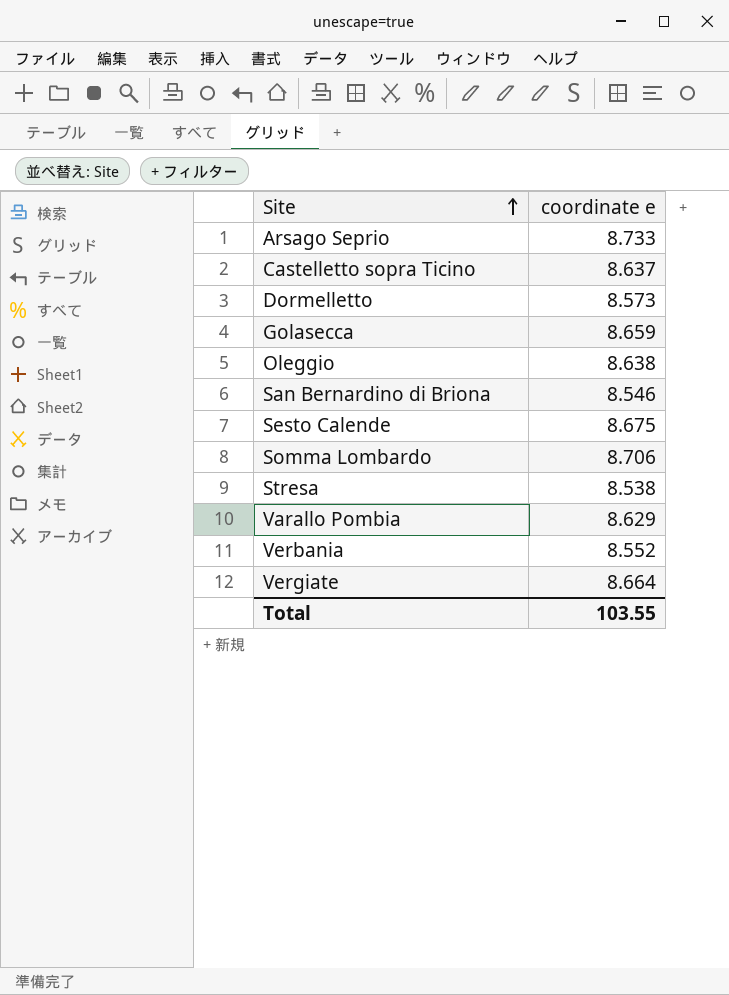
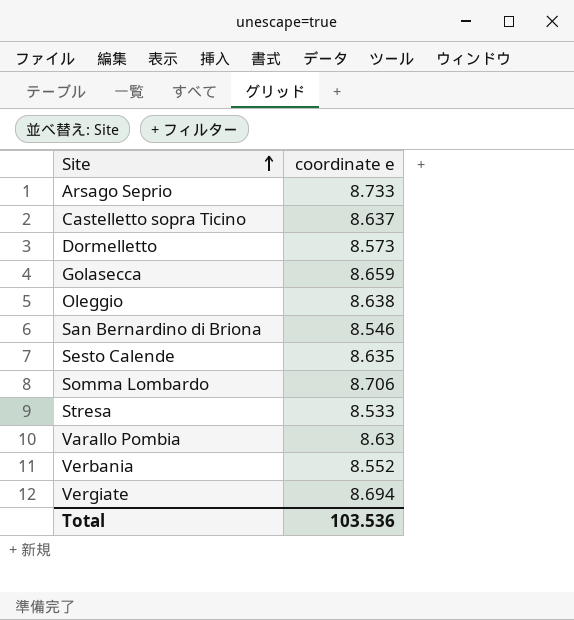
Sesto Calende | coordinate e: 8.675 -> 8.635
Stresa | coordinate e: 8.538 -> 8.533
Varallo Pombia | coordinate e: 8.629 -> 8.63
Vergiate | coordinate e: 8.664 -> 8.694
Total | coordinate e: 103.55 -> 103.536

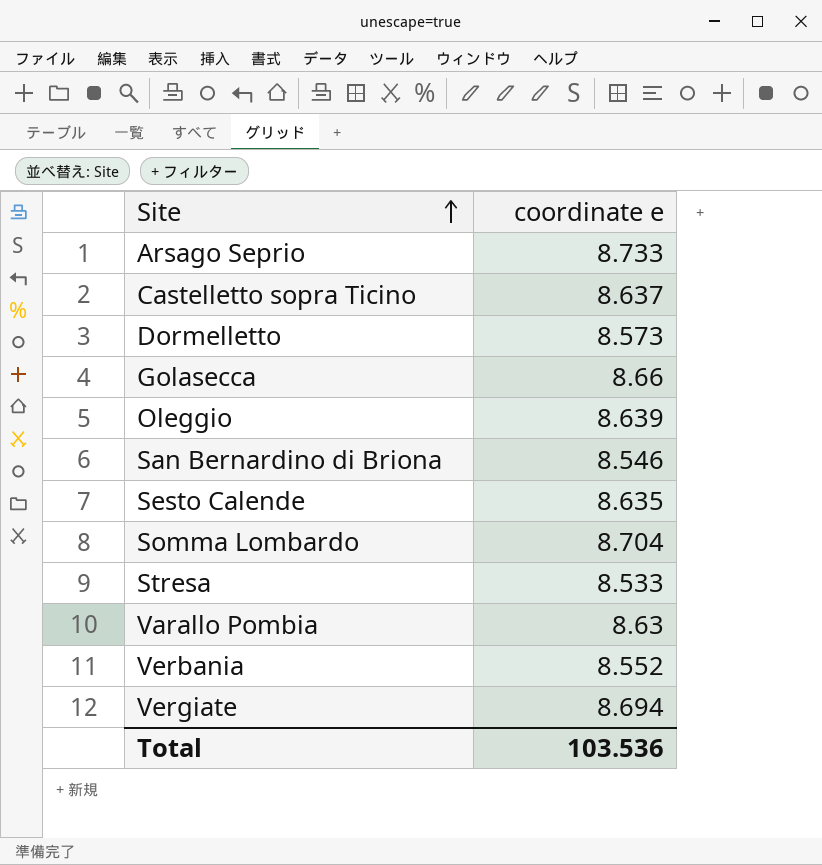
Golasecca | coordinate e: 8.659 -> 8.66
Oleggio | coordinate e: 8.638 -> 8.639
Somma Lombardo | coordinate e: 8.706 -> 8.704

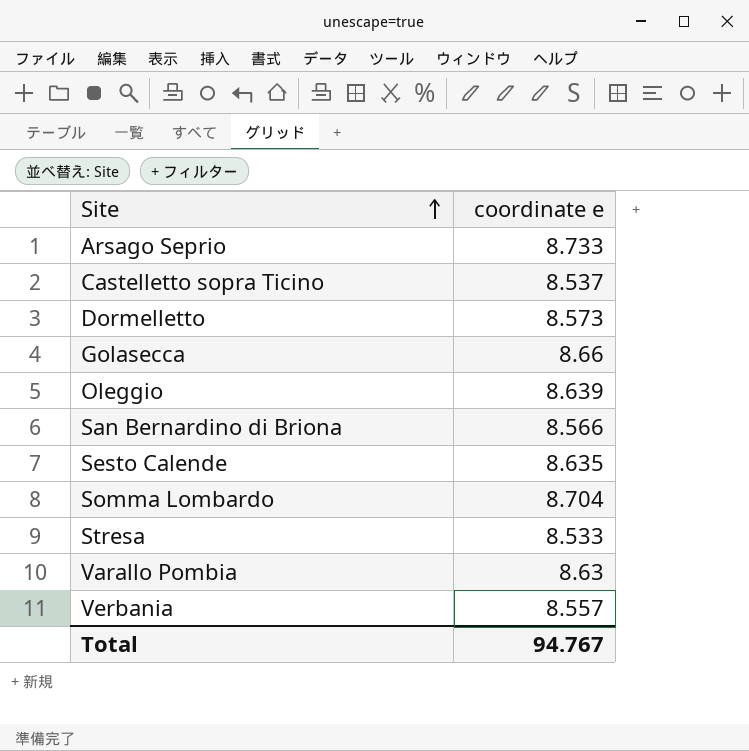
row Vergiate: 8.694 -> none
Castelletto sopra Ticino | coordinate e: 8.637 -> 8.537
San Bernardino di Briona | coordinate e: 8.546 -> 8.566
Verbania | coordinate e: 8.552 -> 8.557
Total | coordinate e: 103.536 -> 94.767

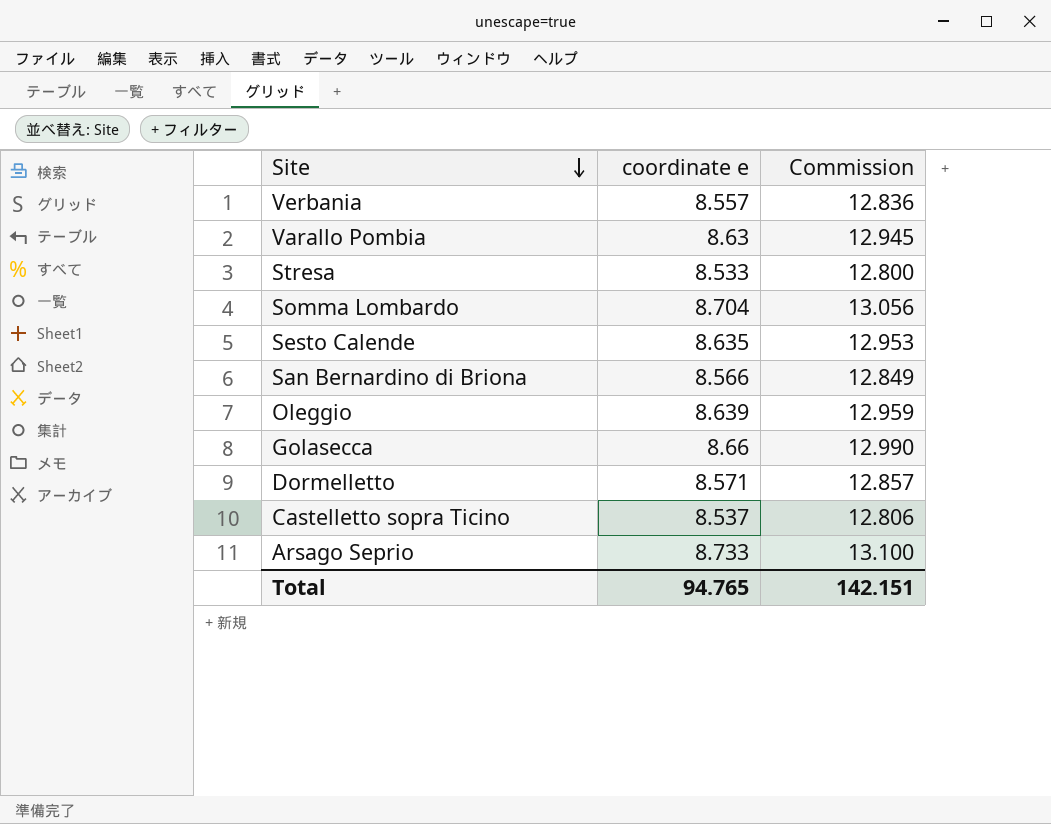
row order: Site ascending -> Site descending
column Commission | formula: none -> [coordinate e] * 1.5
Dormelletto | coordinate e: 8.573 -> 8.571
Total | coordinate e: 94.767 -> 94.765

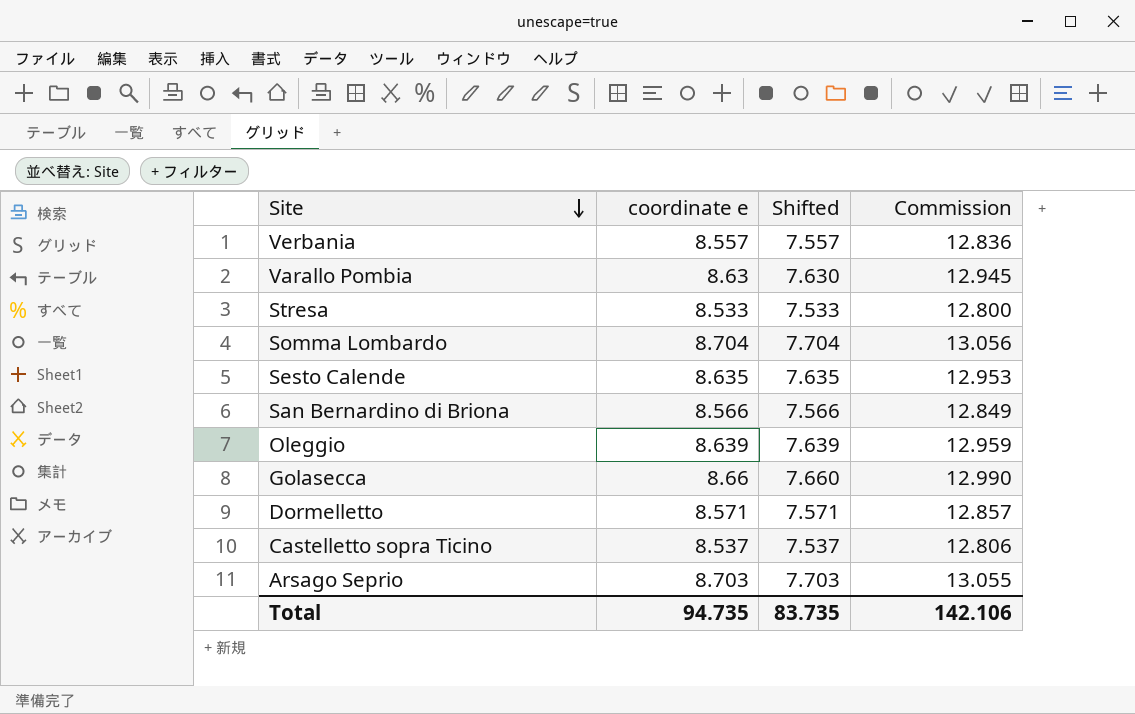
column Shifted | formula: none -> [coordinate e] - 1
Arsago Seprio | coordinate e: 8.733 -> 8.703
Arsago Seprio | Commission: 13.100 -> 13.055
Total | coordinate e: 94.765 -> 94.735
Total | Commission: 142.151 -> 142.106

